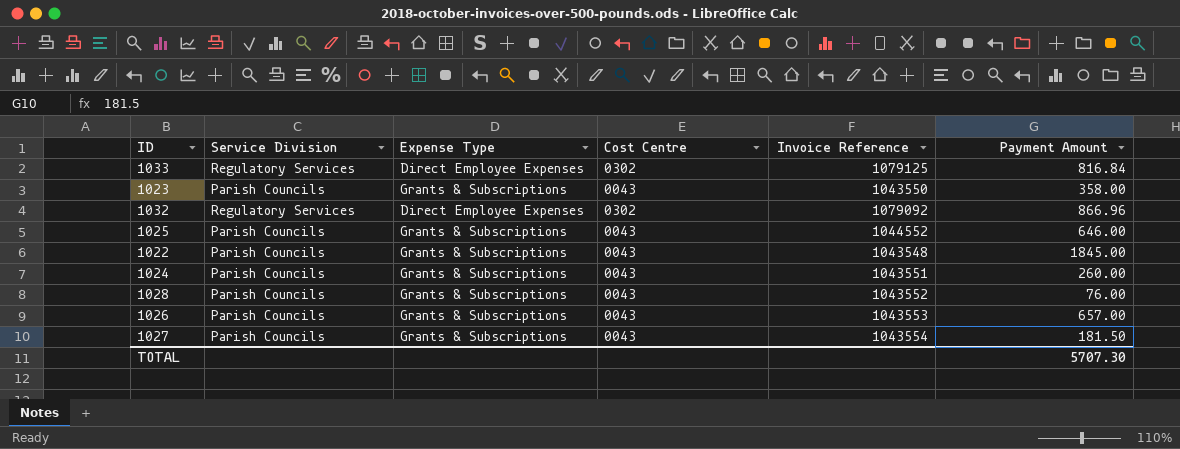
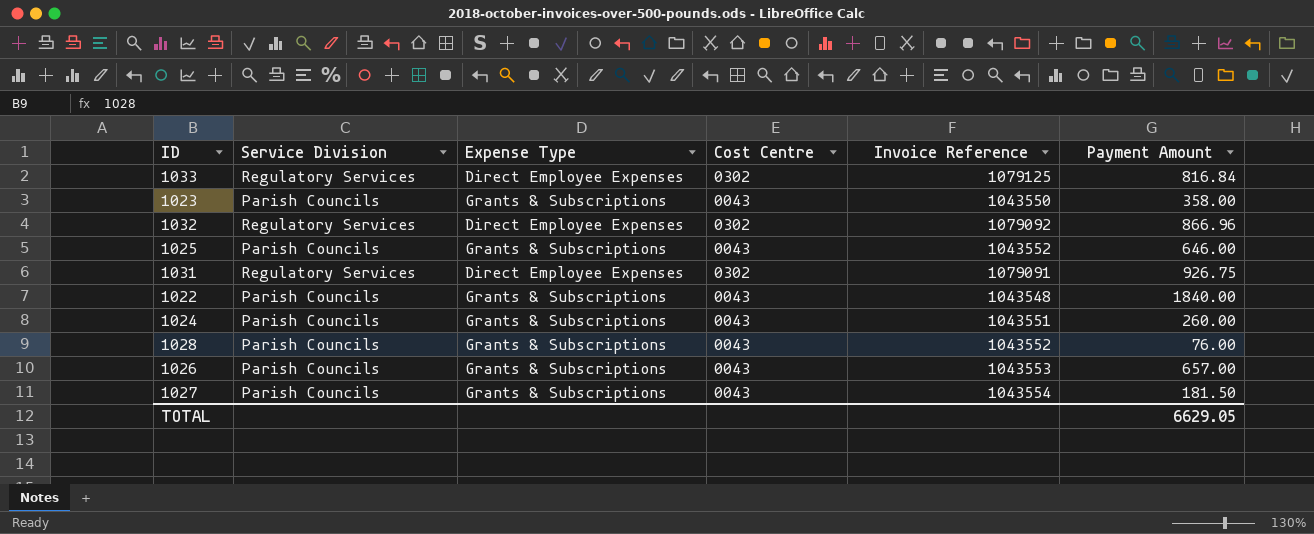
1025 | Invoice Reference: 1044552 -> 1043552
row 1031: none -> Regulatory Services | Direct Employee Expenses | 0302 | 1079091 | 926.75
1022 | Payment Amount: 1845.00 -> 1840.00
TOTAL | Payment Amount: 5707.30 -> 6629.05

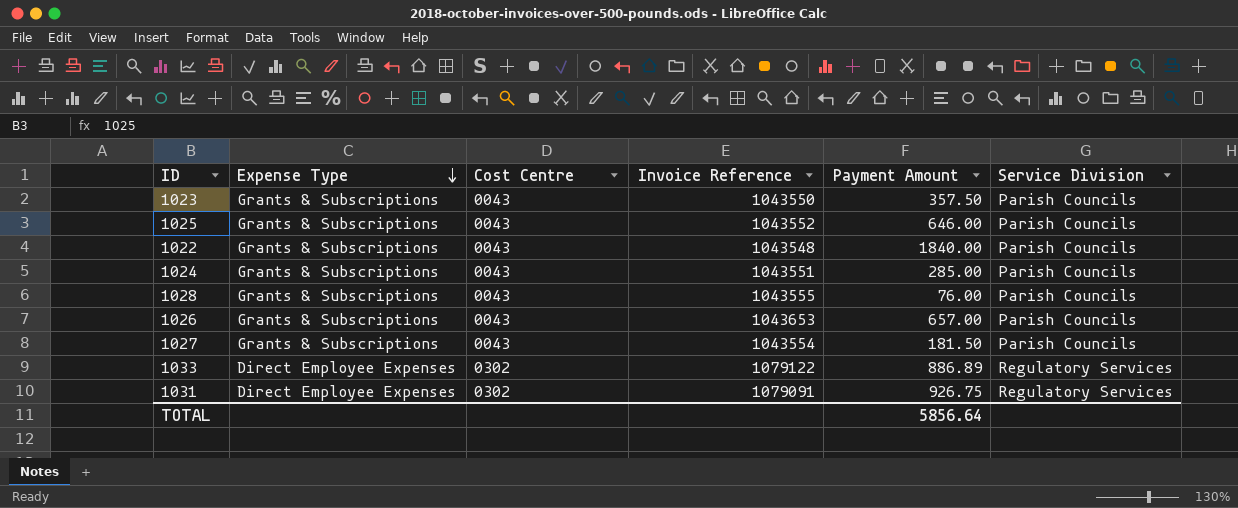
row order: none -> Expense Type descending
column Service Division | position: 2 -> 6
row 1032: Regulatory Services | Direct Employee Expenses | 0302 | 1079092 | 866.96 -> none
1023 | Payment Amount: 358.00 -> 357.50
1024 | Payment Amount: 260.00 -> 285.00
1028 | Invoice Reference: 1043552 -> 1043555
1026 | Invoice Reference: 1043553 -> 1043653
1033 | Invoice Reference: 1079125 -> 1079122
1033 | Payment Amount: 816.84 -> 886.89
TOTAL | Payment Amount: 6629.05 -> 5856.64

